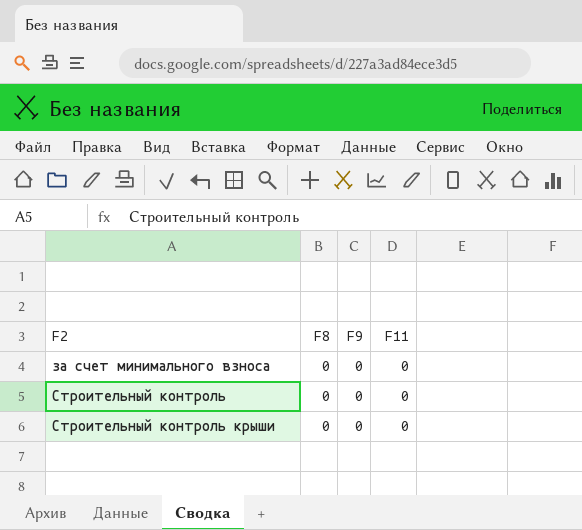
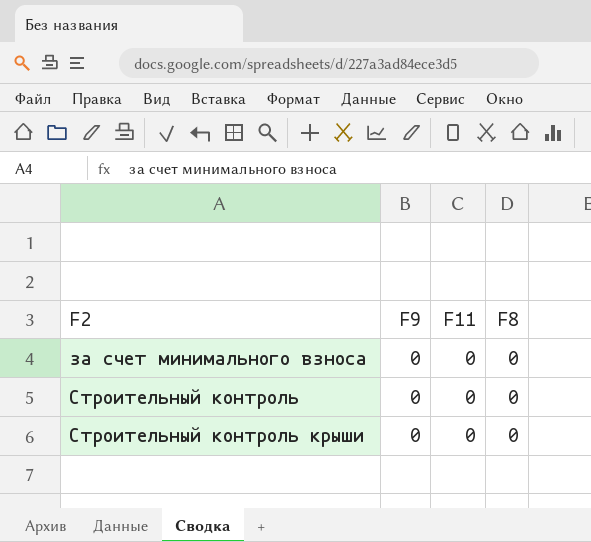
column F8 | position: 2 -> 4

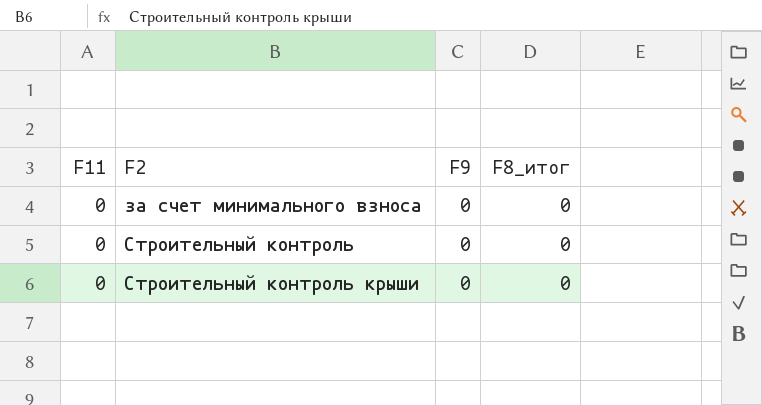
column F11 | position: 3 -> 1
column name: F8 -> F8_итог

